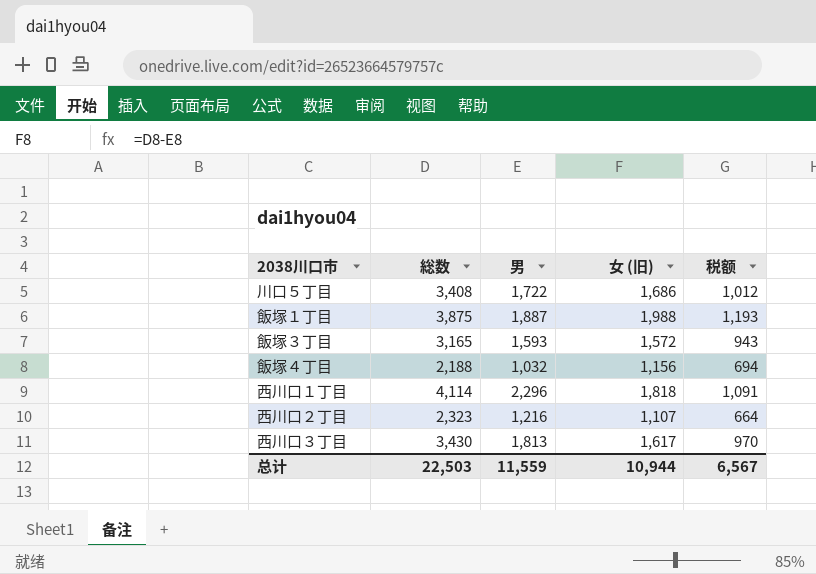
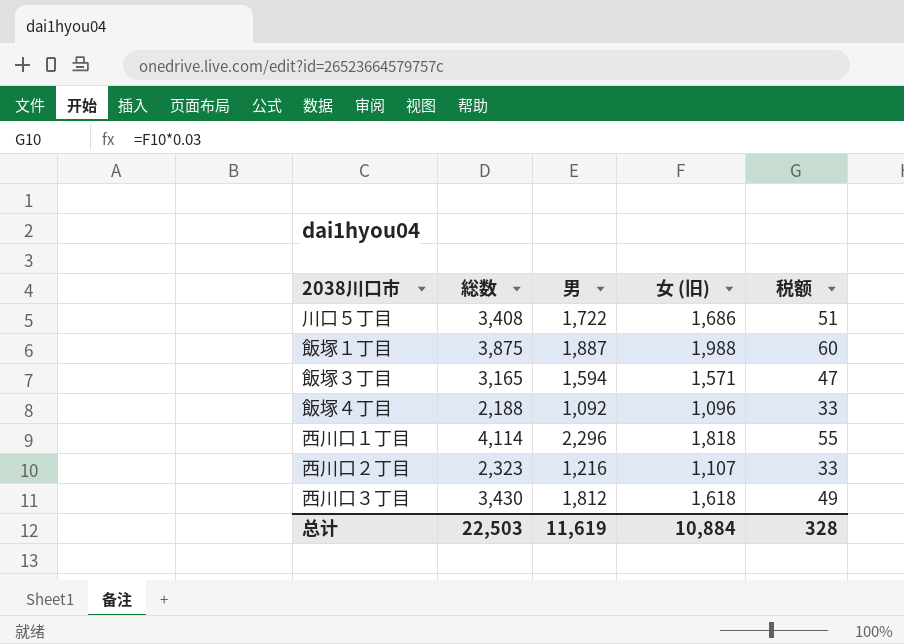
column 税额 | formula: [女 (旧)] * 0.6 -> [女 (旧)] * 0.03
飯塚３丁目 | 男: 1,593 -> 1,594
飯塚３丁目 | 女 (旧): 1,572 -> 1,571
飯塚４丁目 | 男: 1,032 -> 1,092
飯塚４丁目 | 女 (旧): 1,156 -> 1,096
西川口３丁目 | 男: 1,813 -> 1,812
西川口３丁目 | 女 (旧): 1,617 -> 1,618
总计 | 男: 11,559 -> 11,619
总计 | 女 (旧): 10,944 -> 10,884
总计 | 税额: 6,567 -> 328

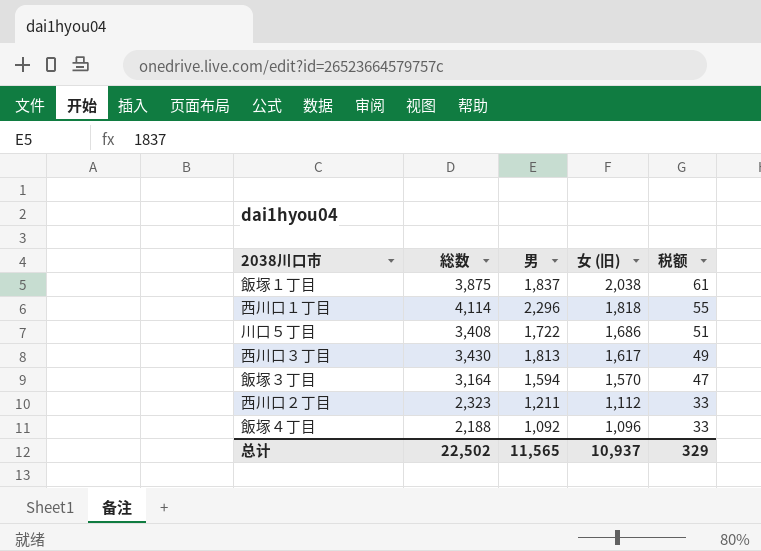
row order: none -> 女 (旧) descending
飯塚１丁目 | 男: 1,887 -> 1,837
飯塚１丁目 | 女 (旧): 1,988 -> 2,038
飯塚１丁目 | 税额: 60 -> 61
西川口３丁目 | 男: 1,812 -> 1,813
西川口３丁目 | 女 (旧): 1,618 -> 1,617
飯塚３丁目 | 総数: 3,165 -> 3,164
飯塚３丁目 | 女 (旧): 1,571 -> 1,570
西川口２丁目 | 男: 1,216 -> 1,211
西川口２丁目 | 女 (旧): 1,107 -> 1,112
总计 | 総数: 22,503 -> 22,502
总计 | 男: 11,619 -> 11,565
总计 | 女 (旧): 10,884 -> 10,937
总计 | 税额: 328 -> 329

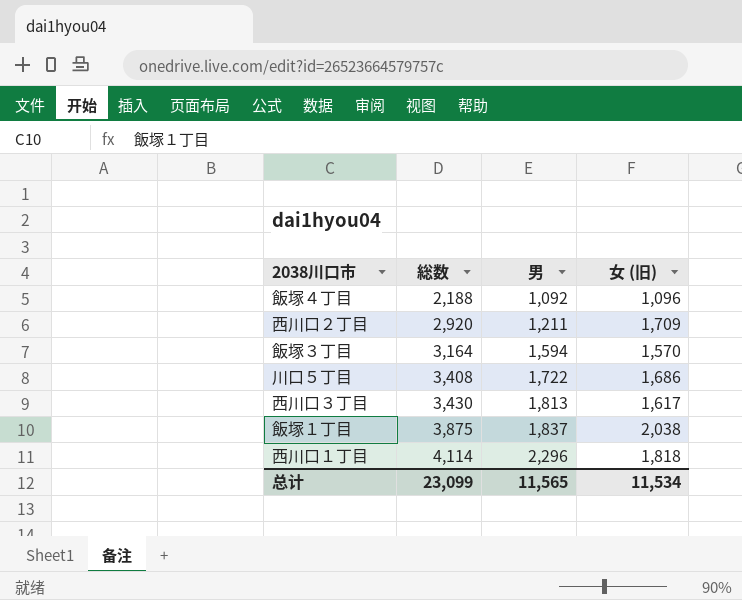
row order: 女 (旧) descending -> 総数 ascending
column 税额 | formula: [女 (旧)] * 0.03 -> none
西川口２丁目 | 総数: 2,323 -> 2,920
西川口２丁目 | 女 (旧): 1,112 -> 1,709
总计 | 総数: 22,502 -> 23,099
总计 | 女 (旧): 10,937 -> 11,534

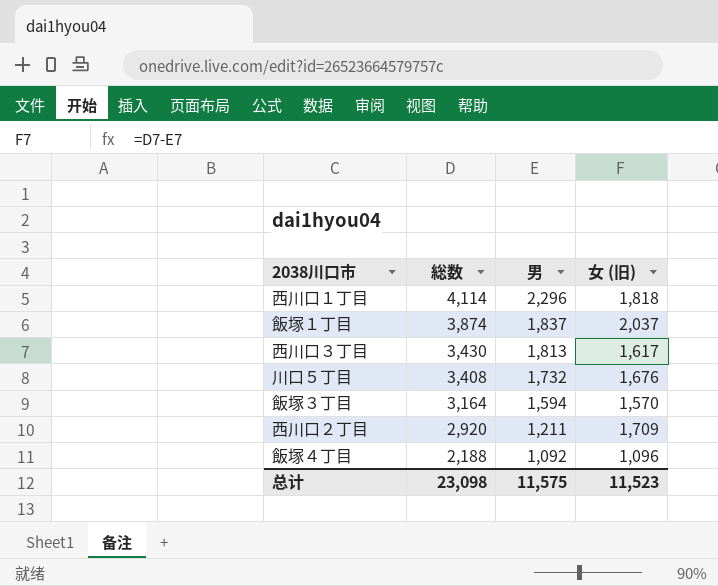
row order: 総数 ascending -> 総数 descending
飯塚１丁目 | 総数: 3,875 -> 3,874
飯塚１丁目 | 女 (旧): 2,038 -> 2,037
川口５丁目 | 男: 1,722 -> 1,732
川口５丁目 | 女 (旧): 1,686 -> 1,676
总计 | 総数: 23,099 -> 23,098
总计 | 男: 11,565 -> 11,575
总计 | 女 (旧): 11,534 -> 11,523

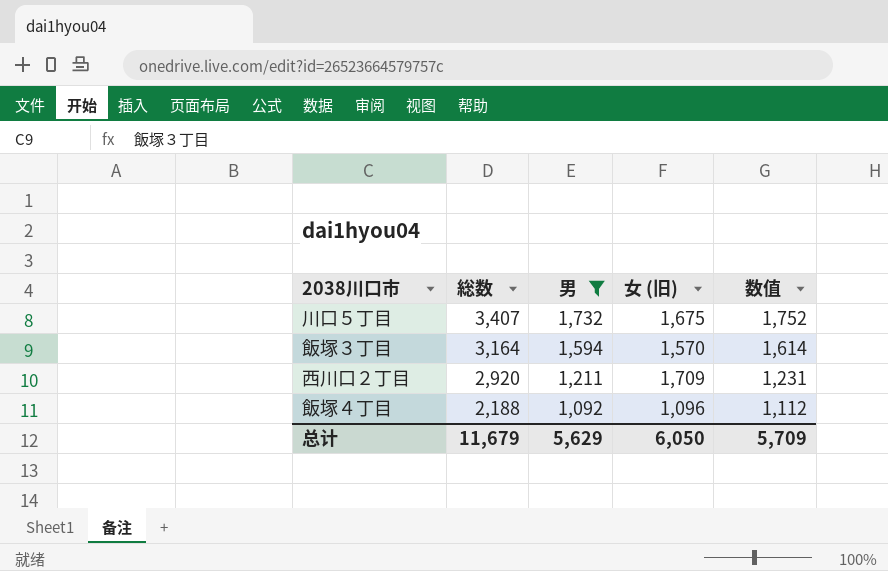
filter: none -> 男 <= 1,732
column 数值 | formula: none -> [男] + 20
川口５丁目 | 総数: 3,408 -> 3,407
川口５丁目 | 女 (旧): 1,676 -> 1,675
总计 | 総数: 23,098 -> 11,679
总计 | 男: 11,575 -> 5,629
总计 | 女 (旧): 11,523 -> 6,050

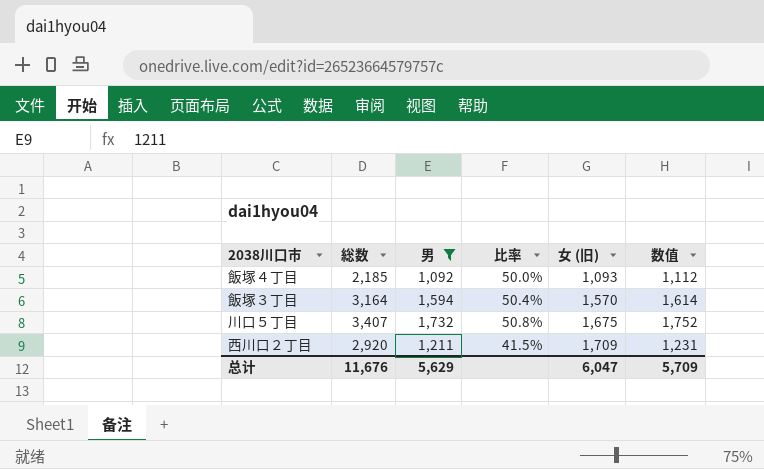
row order: 総数 descending -> 女 (旧) ascending
column 比率 | formula: none -> [男] / [総数]
飯塚４丁目 | 総数: 2,188 -> 2,185
飯塚４丁目 | 女 (旧): 1,096 -> 1,093
总计 | 総数: 11,679 -> 11,676
总计 | 女 (旧): 6,050 -> 6,047

